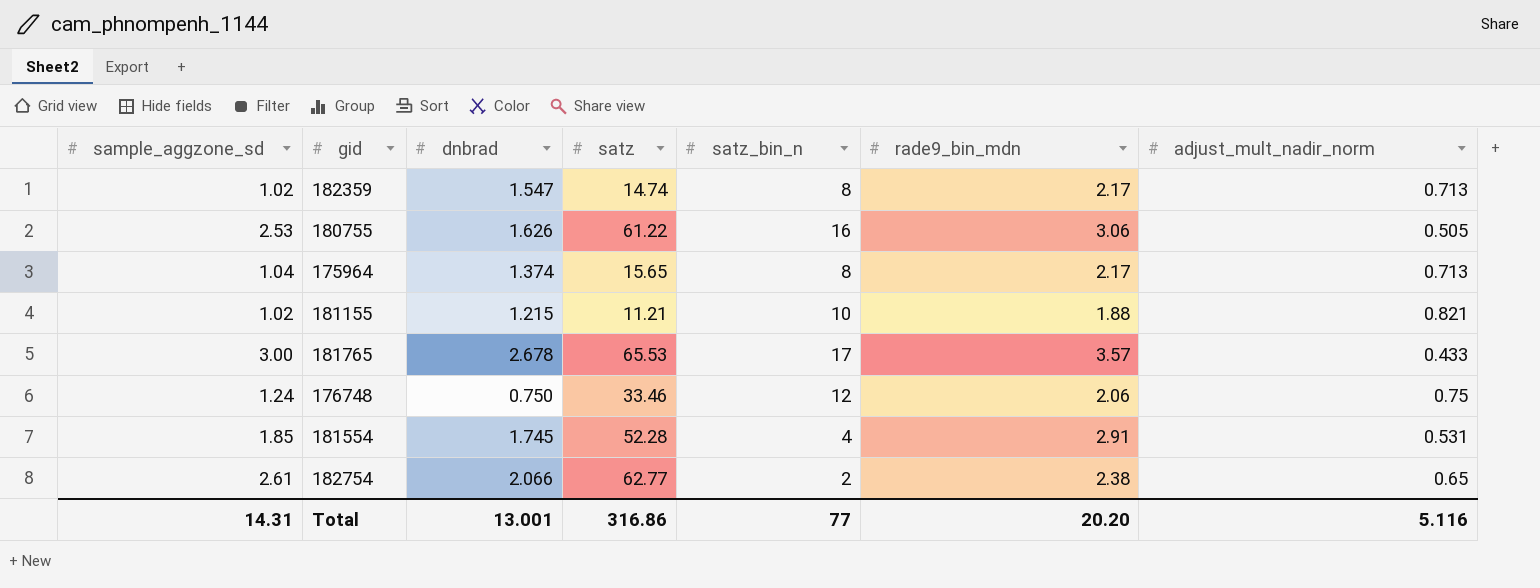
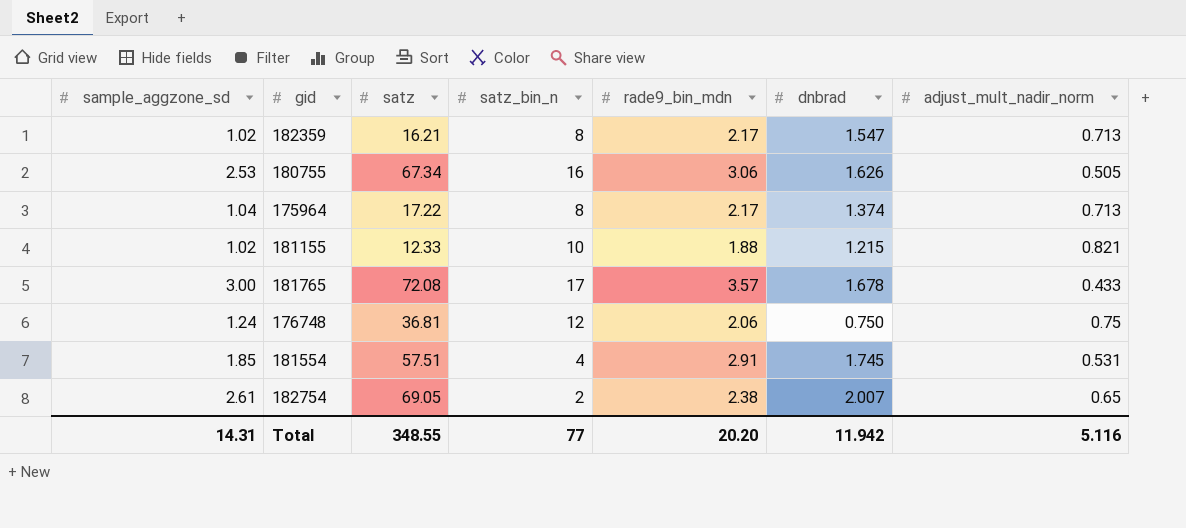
column dnbrad | position: 3 -> 6
182359 | satz: 14.74 -> 16.21
180755 | satz: 61.22 -> 67.34
175964 | satz: 15.65 -> 17.22
181155 | satz: 11.21 -> 12.33
181765 | satz: 65.53 -> 72.08
181765 | dnbrad: 2.678 -> 1.678
176748 | satz: 33.46 -> 36.81
181554 | satz: 52.28 -> 57.51
182754 | satz: 62.77 -> 69.05
182754 | dnbrad: 2.066 -> 2.007
Total | satz: 316.86 -> 348.55
Total | dnbrad: 13.001 -> 11.942

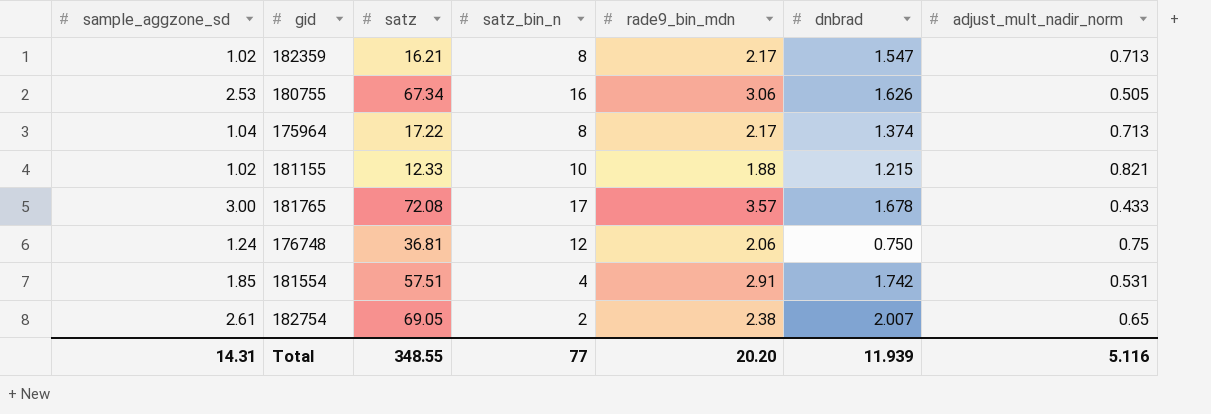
181554 | dnbrad: 1.745 -> 1.742
Total | dnbrad: 11.942 -> 11.939

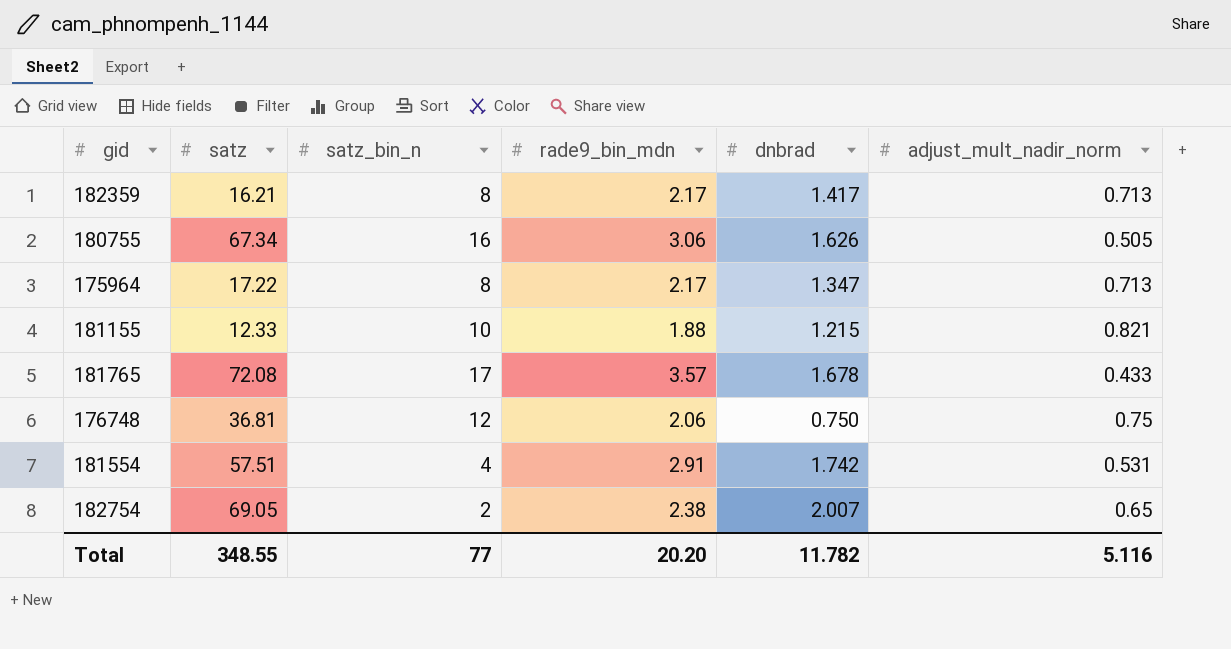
column sample_aggzone_sd | position: 1 -> none
182359 | dnbrad: 1.547 -> 1.417
175964 | dnbrad: 1.374 -> 1.347
Total | dnbrad: 11.939 -> 11.782

